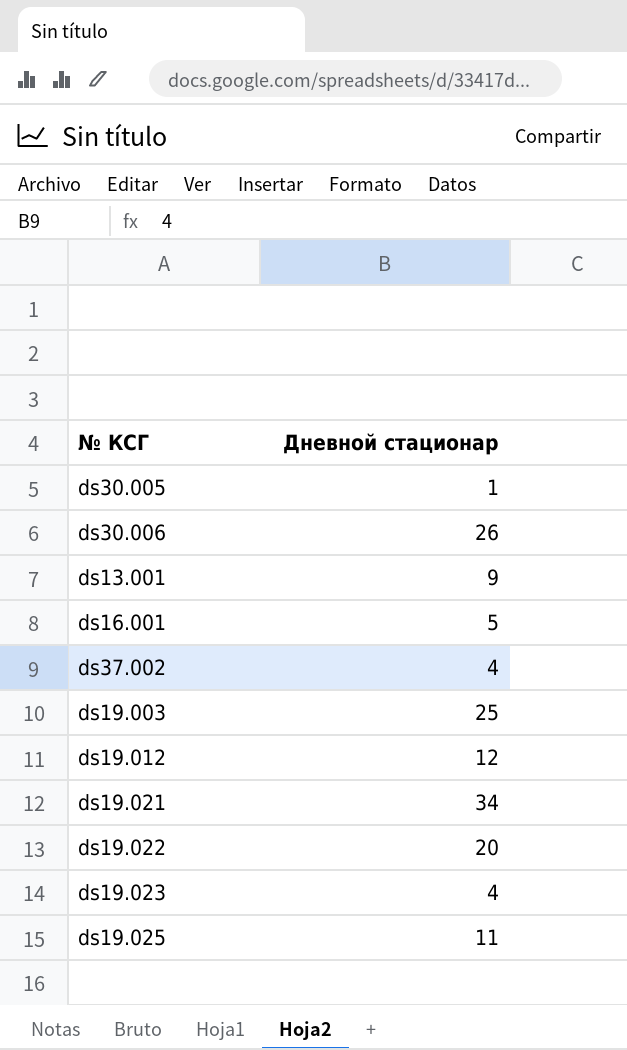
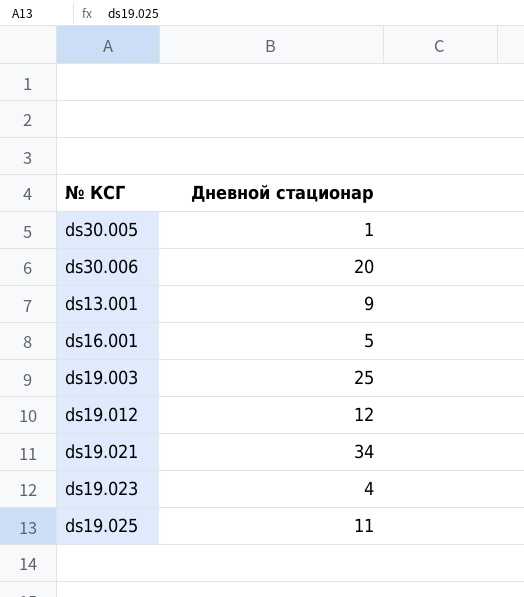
row ds37.002: 4 -> none
row ds19.022: 20 -> none
ds30.006 | Дневной стационар: 26 -> 20

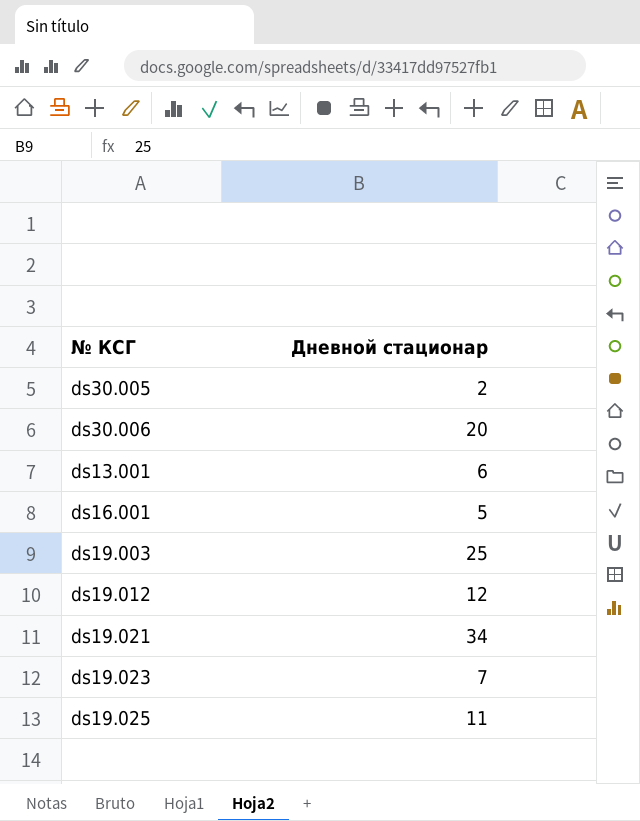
ds30.005 | Дневной стационар: 1 -> 2
ds13.001 | Дневной стационар: 9 -> 6
ds19.023 | Дневной стационар: 4 -> 7

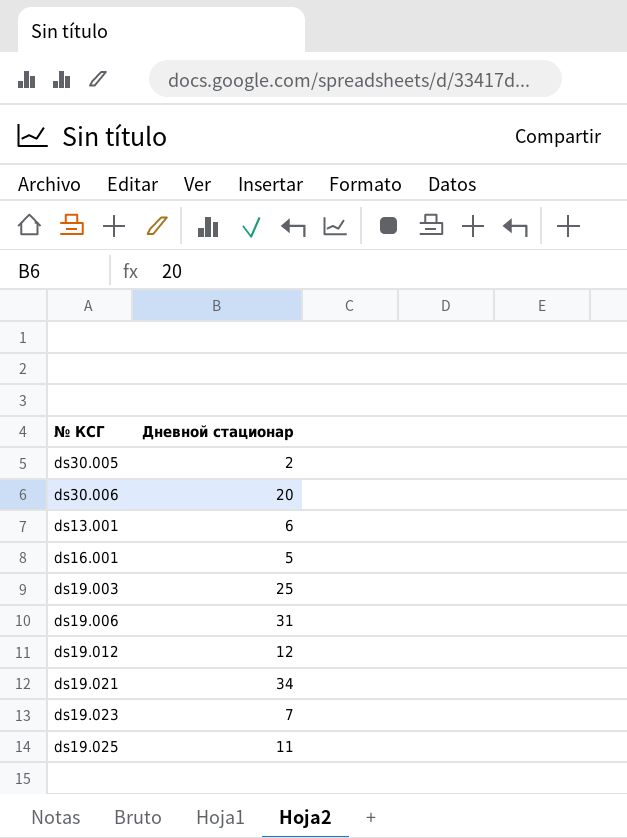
row ds19.006: none -> 31

